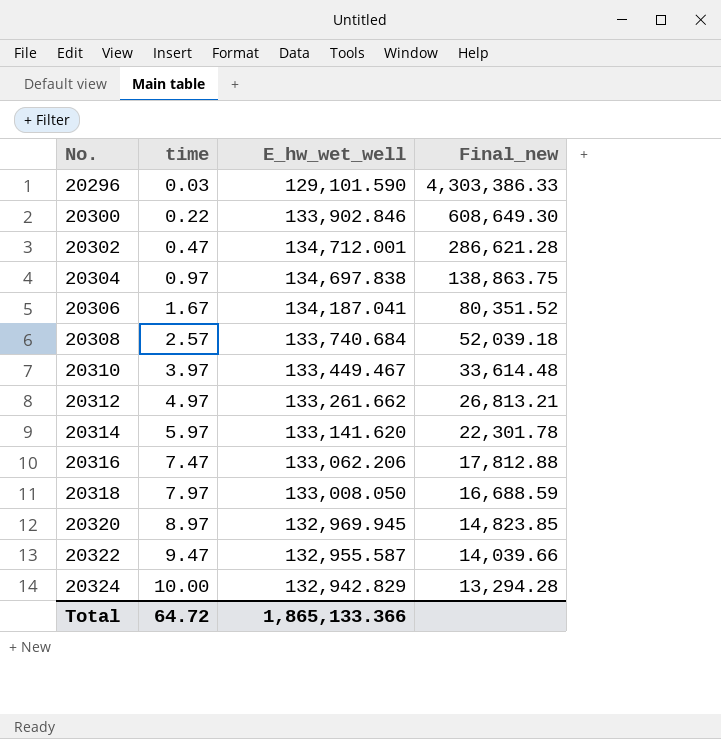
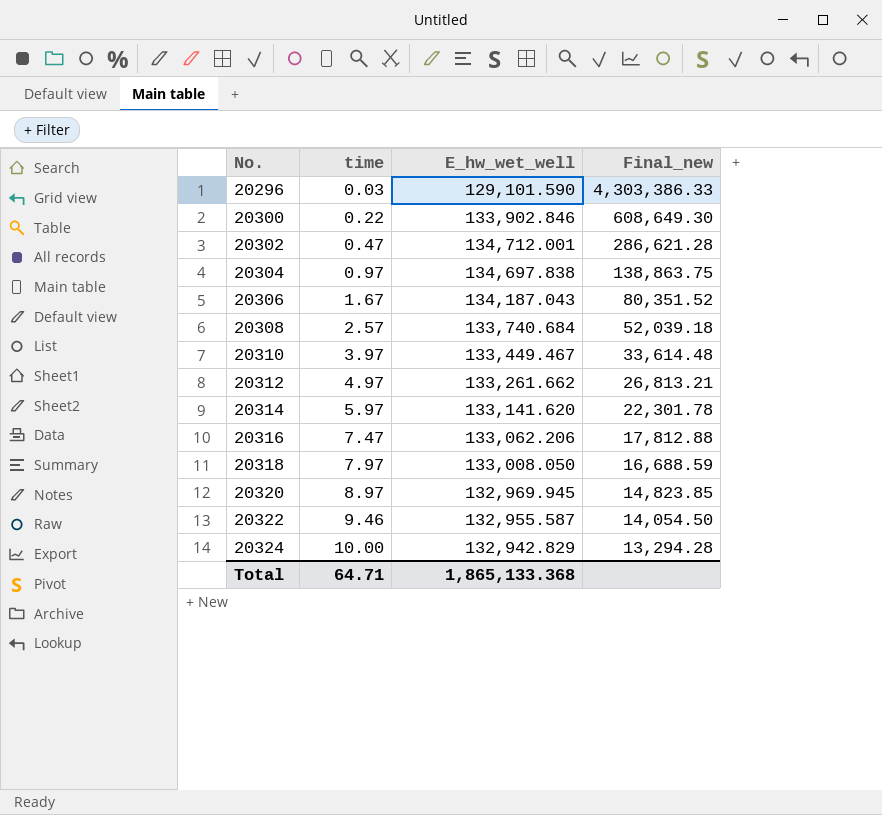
20306 | E_hw_wet_well: 134,187.041 -> 134,187.043
20322 | time: 9.47 -> 9.46
20322 | Final_new: 14,039.66 -> 14,054.50
Total | time: 64.72 -> 64.71
Total | E_hw_wet_well: 1,865,133.366 -> 1,865,133.368

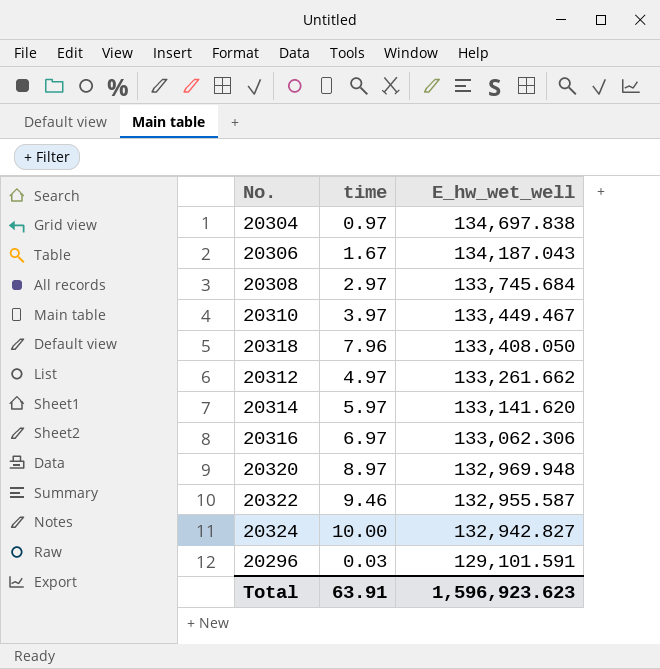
row order: No. ascending -> E_hw_wet_well descending
column Final_new | formula: [E_hw_wet_well] / [time] -> none
row 20300: 0.22 | 133,902.846 | 608,649.30 -> none
row 20302: 0.47 | 134,712.001 | 286,621.28 -> none
20308 | time: 2.57 -> 2.97
20308 | E_hw_wet_well: 133,740.684 -> 133,745.684
20318 | time: 7.97 -> 7.96
20318 | E_hw_wet_well: 133,008.050 -> 133,408.050
20316 | time: 7.47 -> 6.97
20316 | E_hw_wet_well: 133,062.206 -> 133,062.306
20320 | E_hw_wet_well: 132,969.945 -> 132,969.948
20324 | E_hw_wet_well: 132,942.829 -> 132,942.827
20296 | E_hw_wet_well: 129,101.590 -> 129,101.591
Total | time: 64.71 -> 63.91
Total | E_hw_wet_well: 1,865,133.368 -> 1,596,923.623

